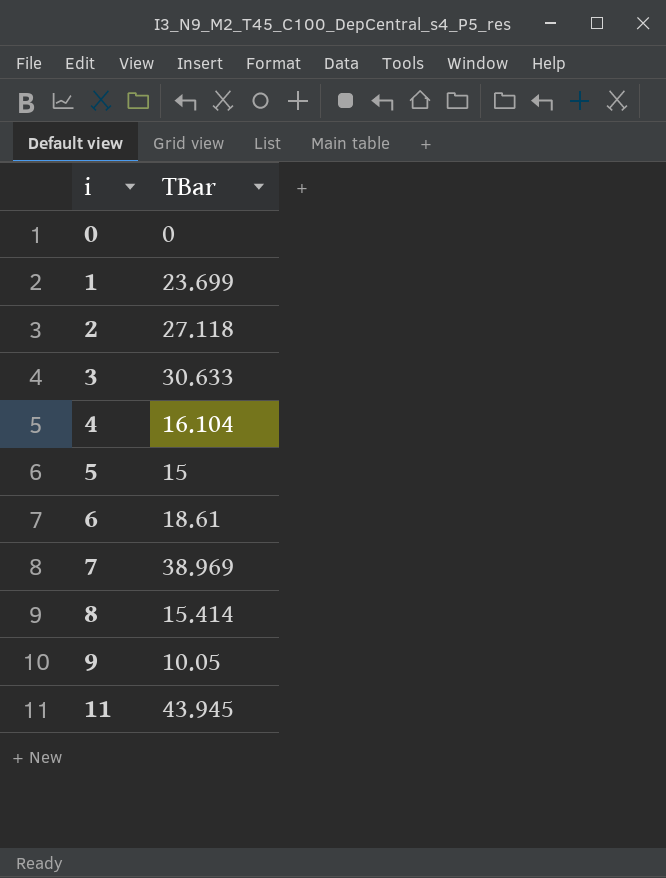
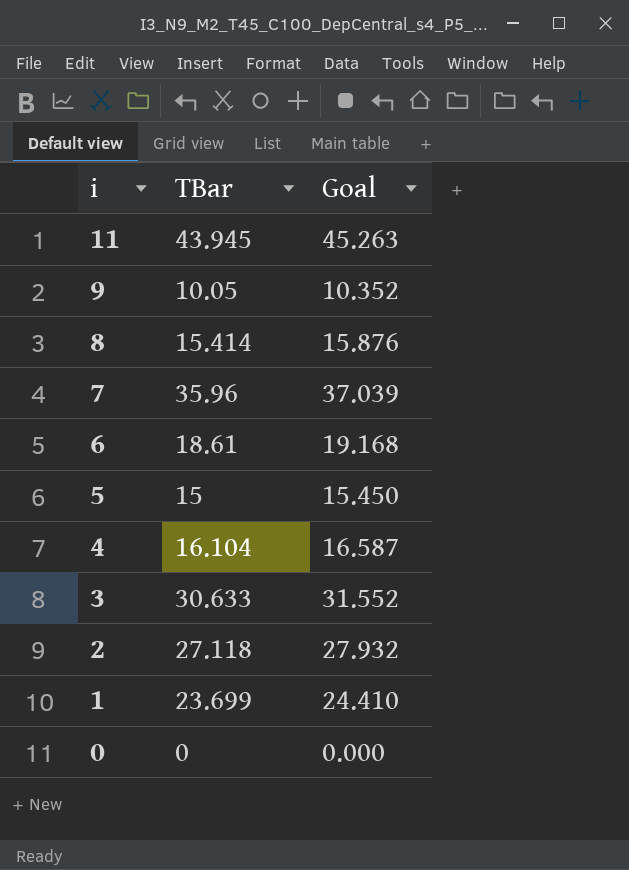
row order: i ascending -> i descending
column Goal | formula: none -> [TBar] * 1.03
7 | TBar: 38.969 -> 35.96

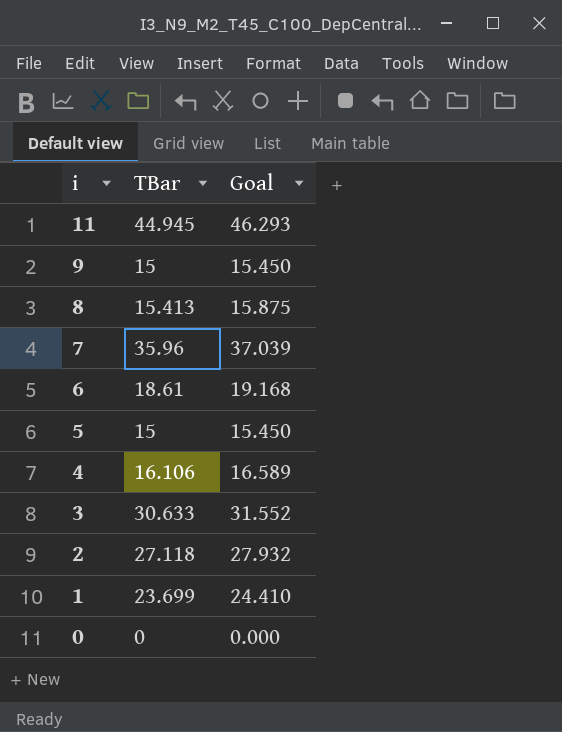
11 | TBar: 43.945 -> 44.945
11 | Goal: 45.263 -> 46.293
9 | TBar: 10.05 -> 15
9 | Goal: 10.352 -> 15.450
8 | TBar: 15.414 -> 15.413
8 | Goal: 15.876 -> 15.875
4 | TBar: 16.104 -> 16.106
4 | Goal: 16.587 -> 16.589

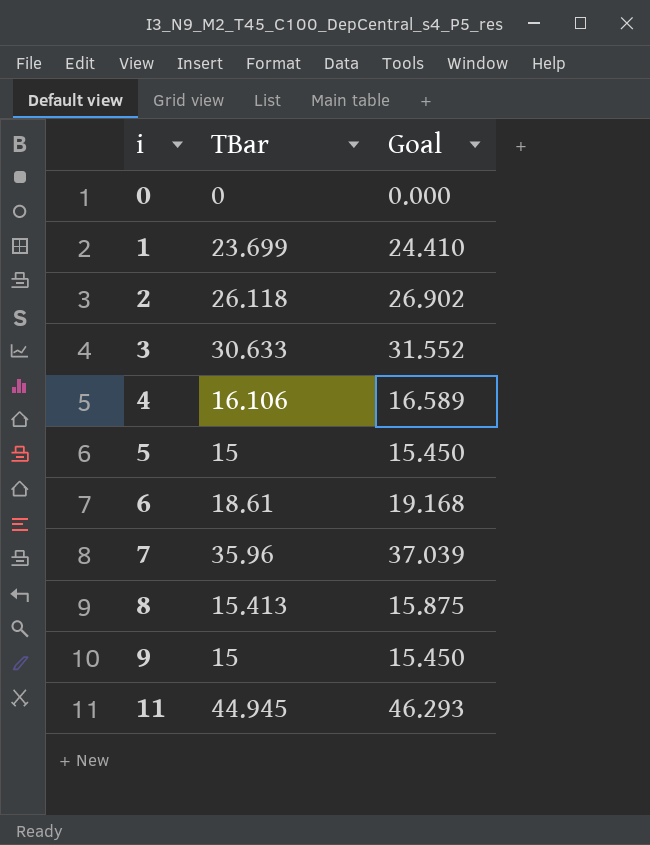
row order: i descending -> i ascending
2 | TBar: 27.118 -> 26.118
2 | Goal: 27.932 -> 26.902

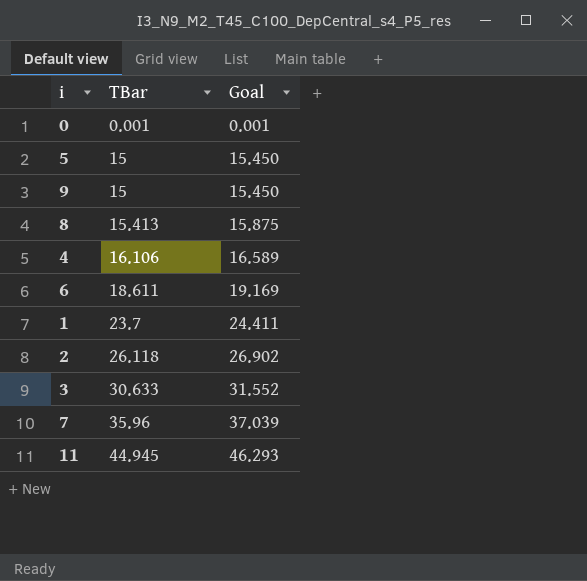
row order: i ascending -> TBar ascending
0 | TBar: 0 -> 0.001
0 | Goal: 0.000 -> 0.001
6 | TBar: 18.61 -> 18.611
6 | Goal: 19.168 -> 19.169
1 | TBar: 23.699 -> 23.7
1 | Goal: 24.410 -> 24.411

